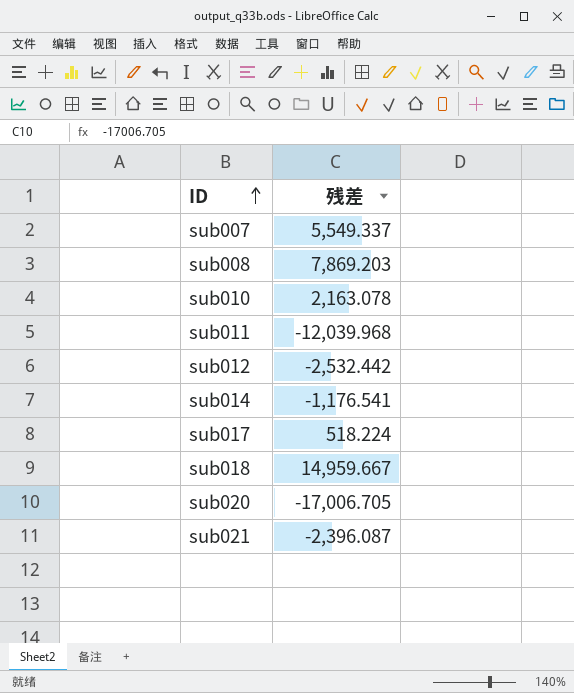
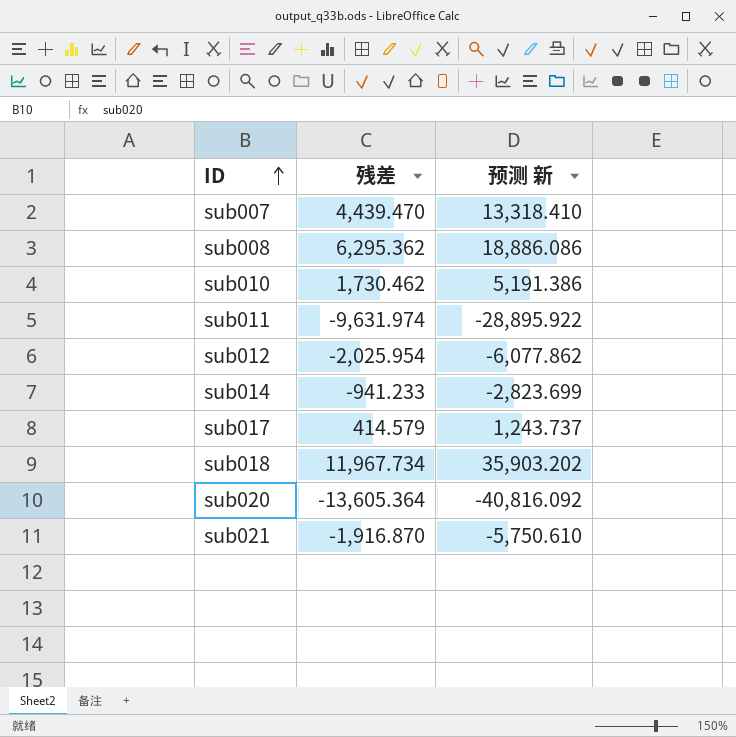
column 预测 新 | formula: none -> [残差] * 3
sub007 | 残差: 5,549.337 -> 4,439.470
sub008 | 残差: 7,869.203 -> 6,295.362
sub010 | 残差: 2,163.078 -> 1,730.462
sub011 | 残差: -12,039.968 -> -9,631.974
sub012 | 残差: -2,532.442 -> -2,025.954
sub014 | 残差: -1,176.541 -> -941.233
sub017 | 残差: 518.224 -> 414.579
sub018 | 残差: 14,959.667 -> 11,967.734
sub020 | 残差: -17,006.705 -> -13,605.364
sub021 | 残差: -2,396.087 -> -1,916.870

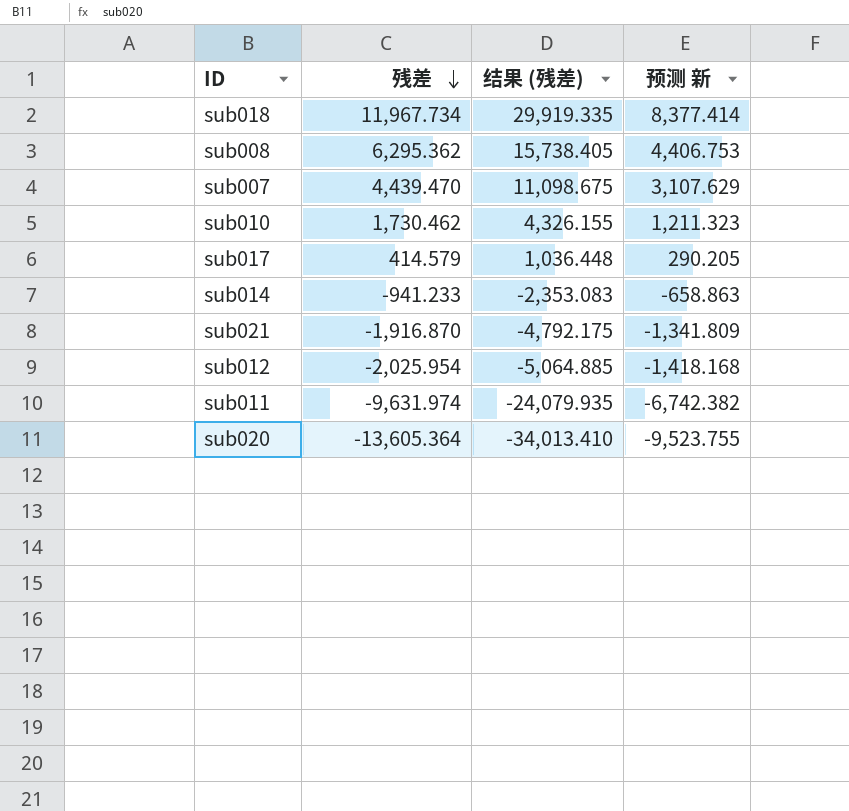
row order: ID ascending -> 残差 descending
column 结果 (残差) | formula: none -> [残差] * 2.5
column 预测 新 | formula: [残差] * 3 -> [残差] * 0.7

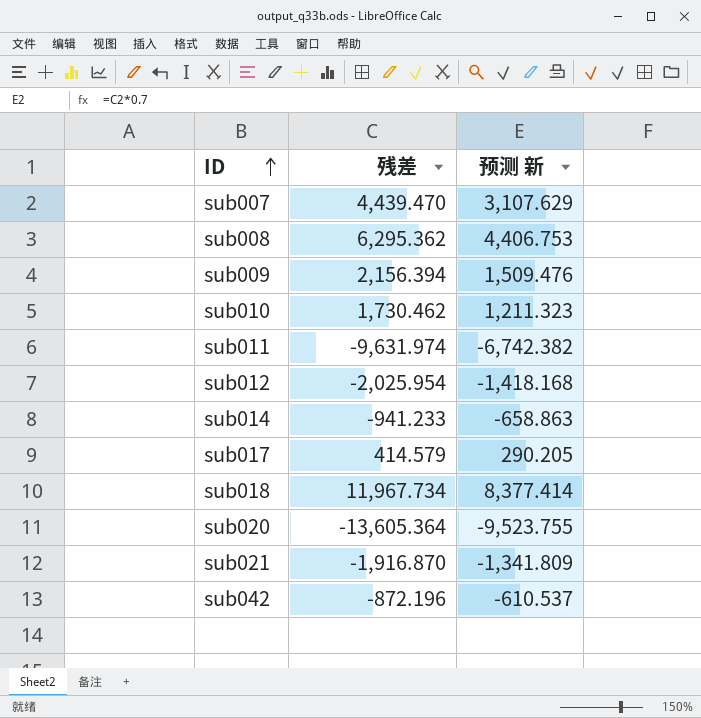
row order: 残差 descending -> ID ascending
column 结果 (残差) | formula: [残差] * 2.5 -> none
row sub009: none -> 2,156.394 | 1,509.476
row sub042: none -> -872.196 | -610.537

